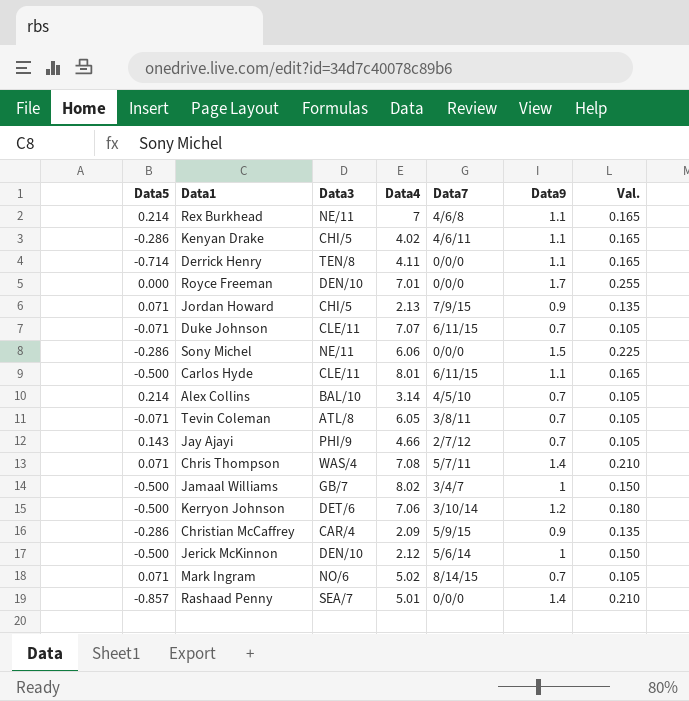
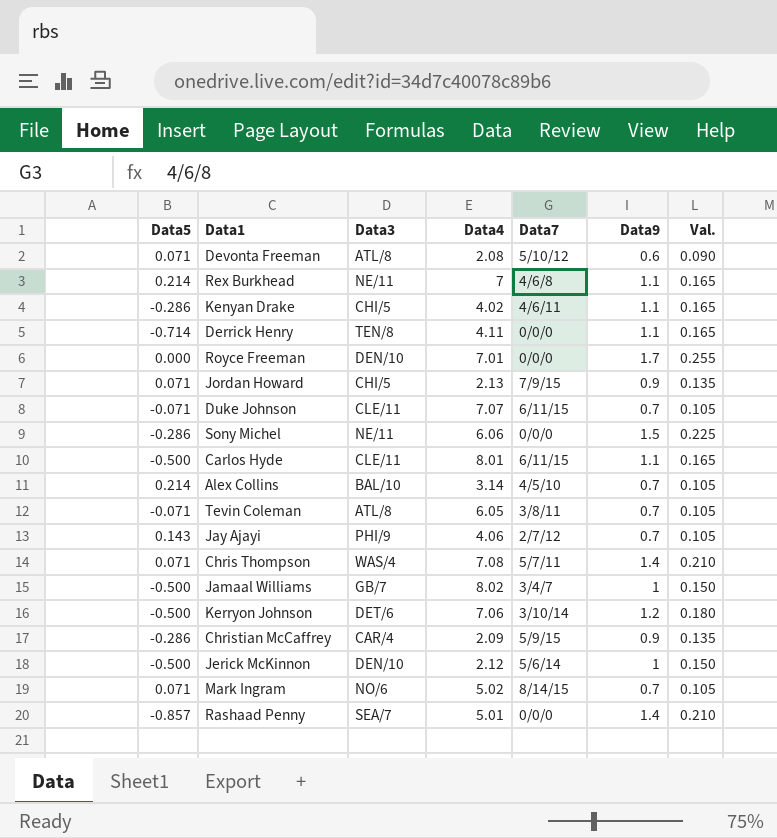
row Devonta Freeman: none -> 0.071 | ATL/8 | 2.08 | 5/10/12 | 0.6 | 0.090
Jay Ajayi | Data4: 4.66 -> 4.06

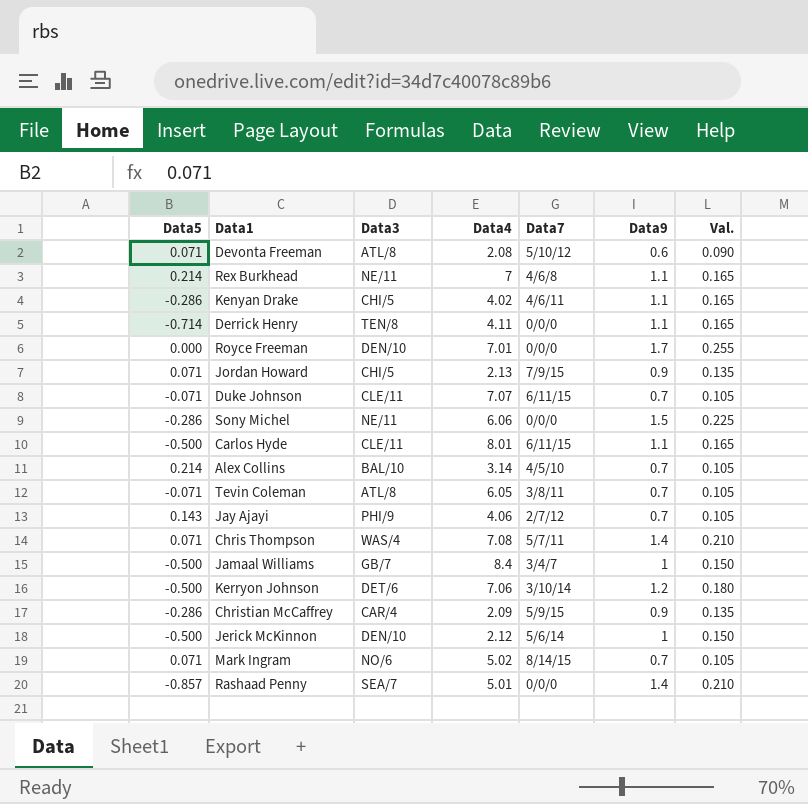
Jamaal Williams | Data4: 8.02 -> 8.4

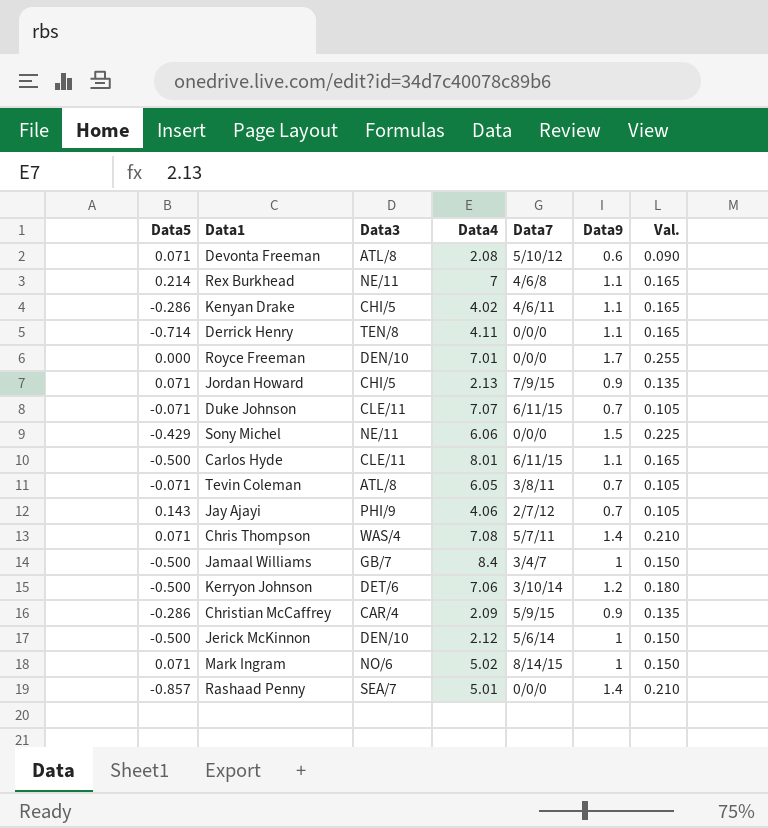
row Alex Collins: 0.214 | BAL/10 | 3.14 | 4/5/10 | 0.7 | 0.105 -> none
Sony Michel | Data5: -0.286 -> -0.429
Mark Ingram | Data9: 0.7 -> 1
Mark Ingram | Val.: 0.105 -> 0.150

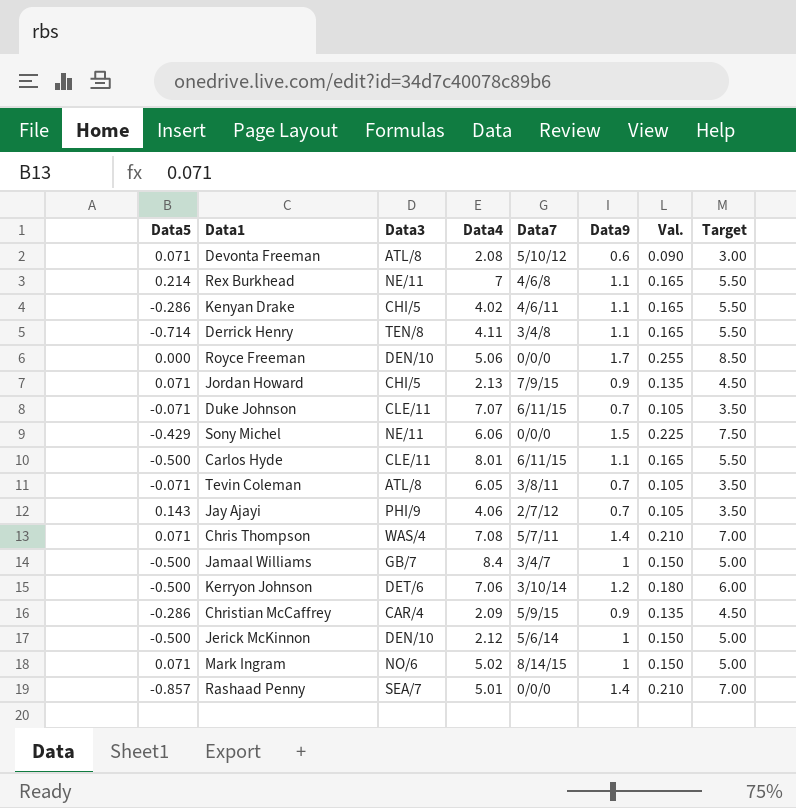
column Target | formula: none -> [Data9] * 5
Derrick Henry | Data7: 0/0/0 -> 3/4/8
Royce Freeman | Data4: 7.01 -> 5.06

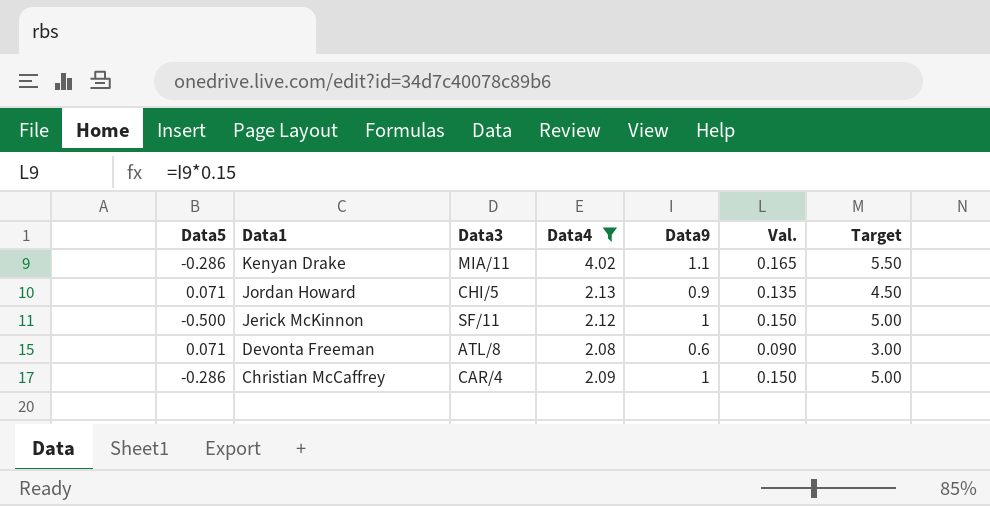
filter: none -> Data4 <= 4.02
row order: none -> Data1 descending
column Data7 | position: 5 -> none
Kenyan Drake | Data3: CHI/5 -> MIA/11
Jerick McKinnon | Data3: DEN/10 -> SF/11
Christian McCaffrey | Data9: 0.9 -> 1
Christian McCaffrey | Val.: 0.135 -> 0.150
Christian McCaffrey | Target: 4.50 -> 5.00

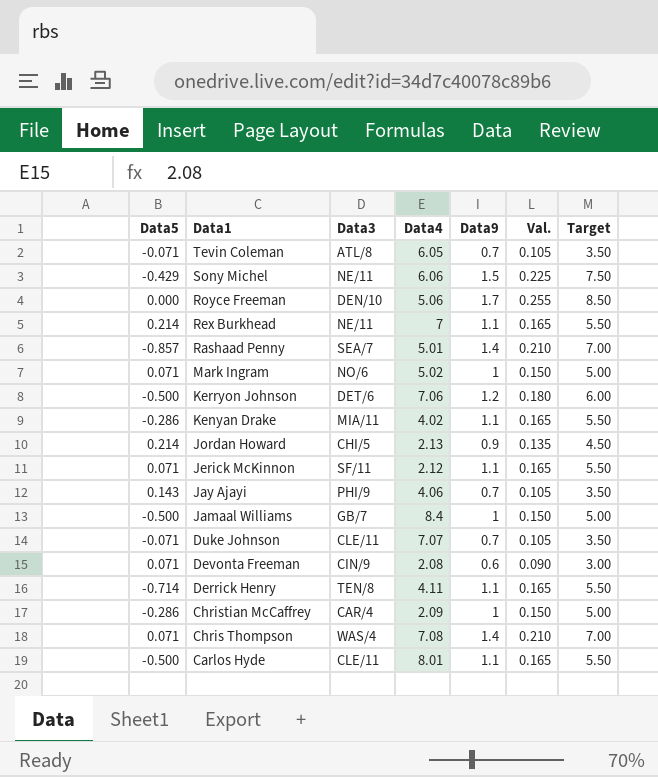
filter: Data4 <= 4.02 -> none
Jordan Howard | Data5: 0.071 -> 0.214
Jerick McKinnon | Data5: -0.500 -> 0.071
Jerick McKinnon | Data9: 1 -> 1.1
Jerick McKinnon | Val.: 0.150 -> 0.165
Jerick McKinnon | Target: 5.00 -> 5.50
Devonta Freeman | Data3: ATL/8 -> CIN/9

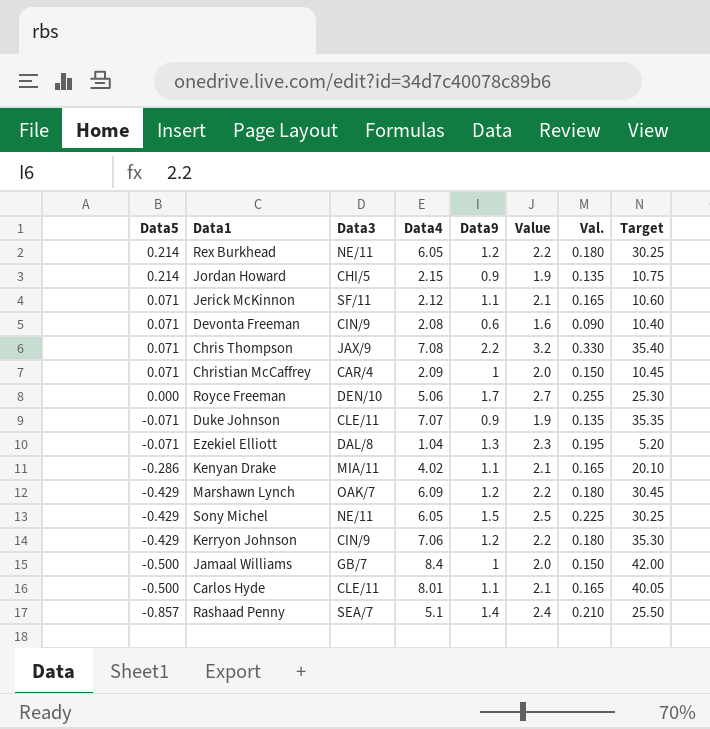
row order: Data1 descending -> Data5 descending
column Value | formula: none -> [Data9] + 1
column Target | formula: [Data9] * 5 -> [Data4] * 5
row Tevin Coleman: -0.071 | ATL/8 | 6.05 | 0.7 | 0.105 | 3.50 -> none
row Mark Ingram: 0.071 | NO/6 | 5.02 | 1 | 0.150 | 5.00 -> none
row Jay Ajayi: 0.143 | PHI/9 | 4.06 | 0.7 | 0.105 | 3.50 -> none
row Derrick Henry: -0.714 | TEN/8 | 4.11 | 1.1 | 0.165 | 5.50 -> none
Rex Burkhead | Data4: 7 -> 6.05
Rex Burkhead | Data9: 1.1 -> 1.2
Rex Burkhead | Val.: 0.165 -> 0.180
Jordan Howard | Data4: 2.13 -> 2.15
Chris Thompson | Data3: WAS/4 -> JAX/9
Chris Thompson | Data9: 1.4 -> 2.2
Chris Thompson | Val.: 0.210 -> 0.330
Christian McCaffrey | Data5: -0.286 -> 0.071
Duke Johnson | Data9: 0.7 -> 0.9
Duke Johnson | Val.: 0.105 -> 0.135
row Ezekiel Elliott: none -> -0.071 | DAL/8 | 1.04 | 1.3 | 2.3 | 0.195 | 5.20
row Marshawn Lynch: none -> -0.429 | OAK/7 | 6.09 | 1.2 | 2.2 | 0.180 | 30.45
Sony Michel | Data4: 6.06 -> 6.05
Kerryon Johnson | Data5: -0.500 -> -0.429
Kerryon Johnson | Data3: DET/6 -> CIN/9
Rashaad Penny | Data4: 5.01 -> 5.1

